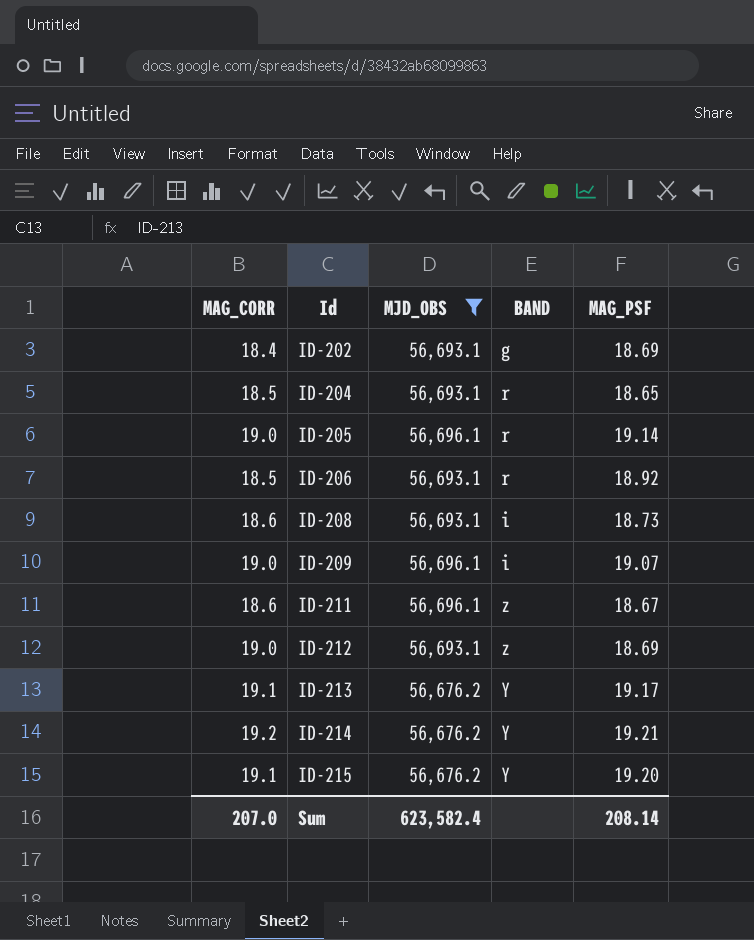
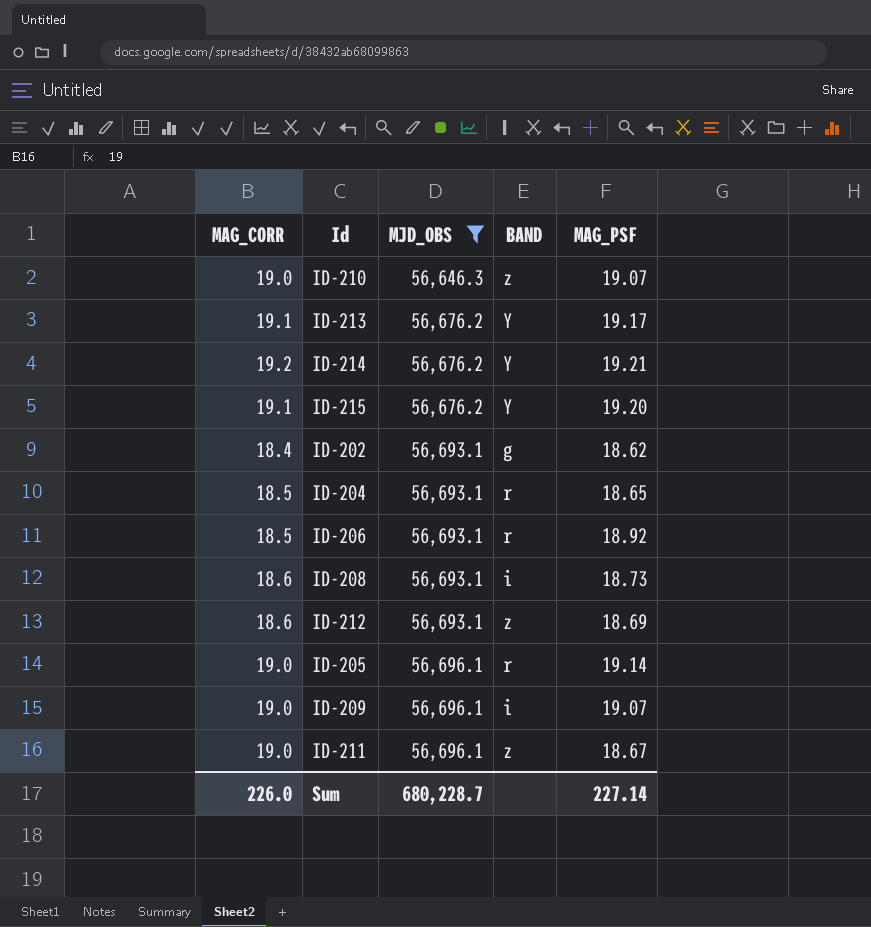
row order: Id ascending -> MJD_OBS ascending
row ID-210: none -> 19.0 | 56,646.3 | z | 19.07
ID-202 | MAG_PSF: 18.69 -> 18.62
ID-212 | MAG_CORR: 19.0 -> 18.6
ID-211 | MAG_CORR: 18.6 -> 19.0
Sum | MAG_CORR: 207.0 -> 226.0
Sum | MJD_OBS: 623,582.4 -> 680,228.7
Sum | MAG_PSF: 208.14 -> 227.14

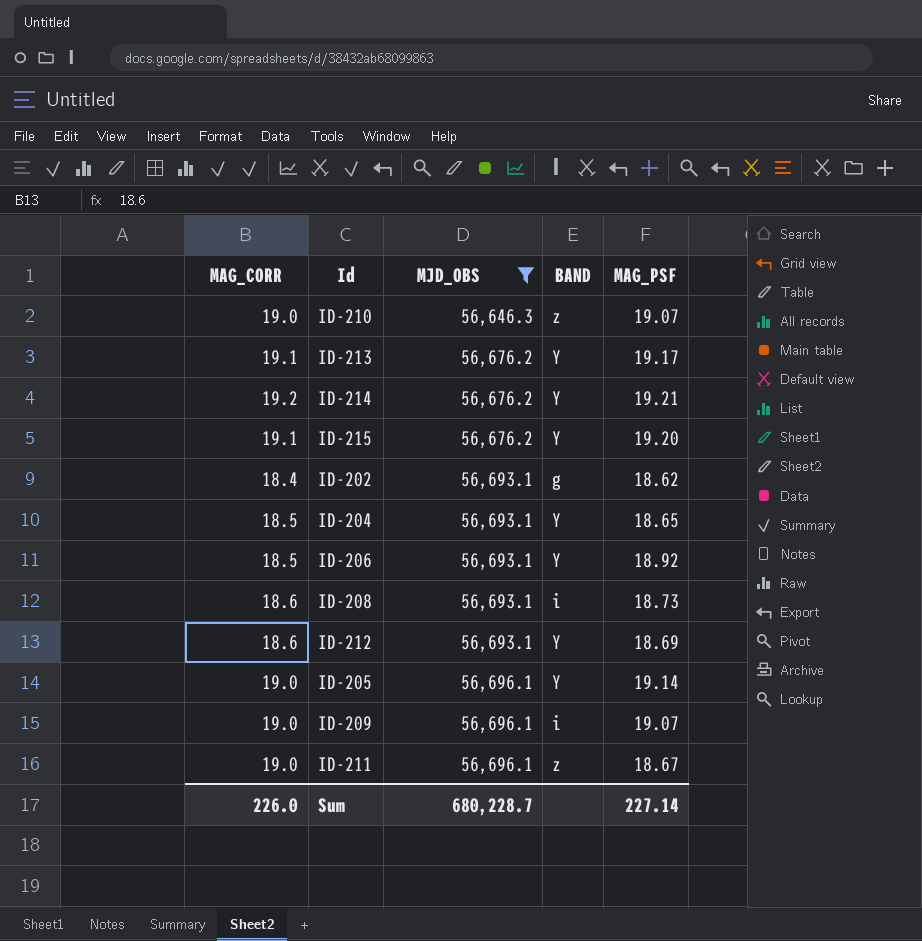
ID-204 | BAND: r -> Y
ID-206 | BAND: r -> Y
ID-212 | BAND: z -> Y
ID-205 | BAND: r -> Y

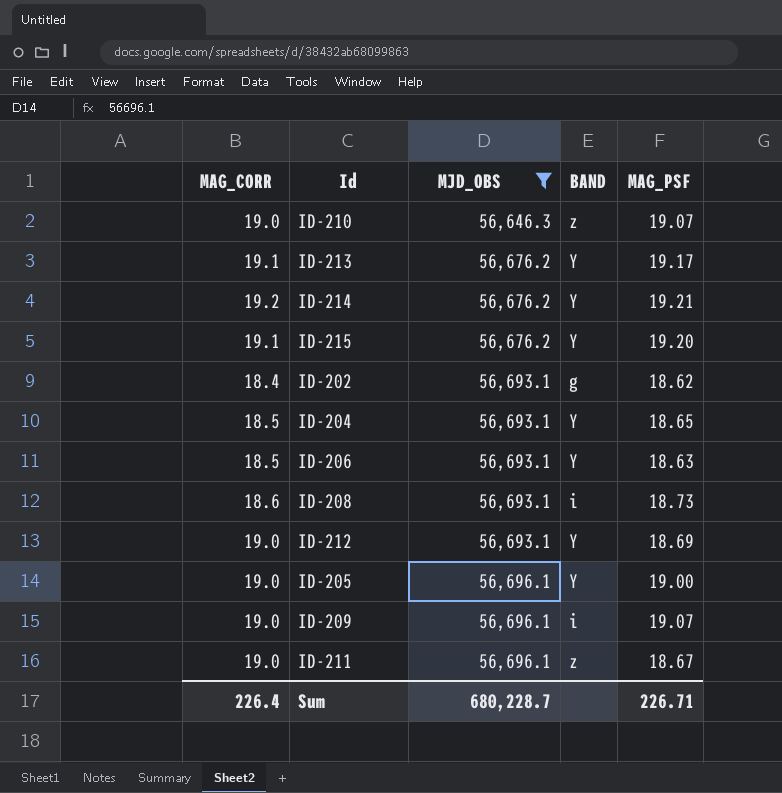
ID-206 | MAG_PSF: 18.92 -> 18.63
ID-212 | MAG_CORR: 18.6 -> 19.0
ID-205 | MAG_PSF: 19.14 -> 19.00
Sum | MAG_CORR: 226.0 -> 226.4
Sum | MAG_PSF: 227.14 -> 226.71

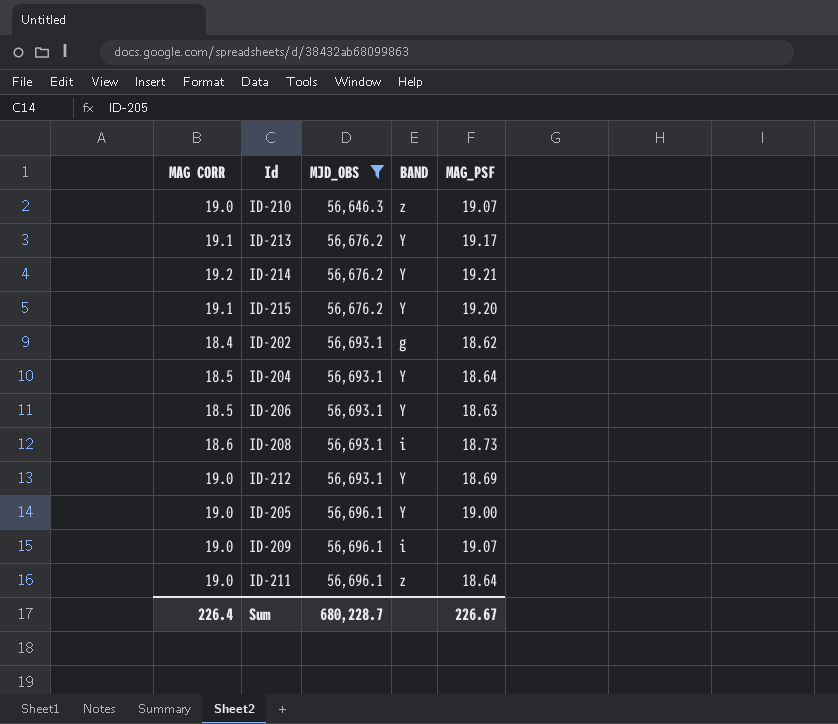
column name: MAG_CORR -> MAG CORR
ID-204 | MAG_PSF: 18.65 -> 18.64
ID-211 | MAG_PSF: 18.67 -> 18.64
Sum | MAG_PSF: 226.71 -> 226.67

